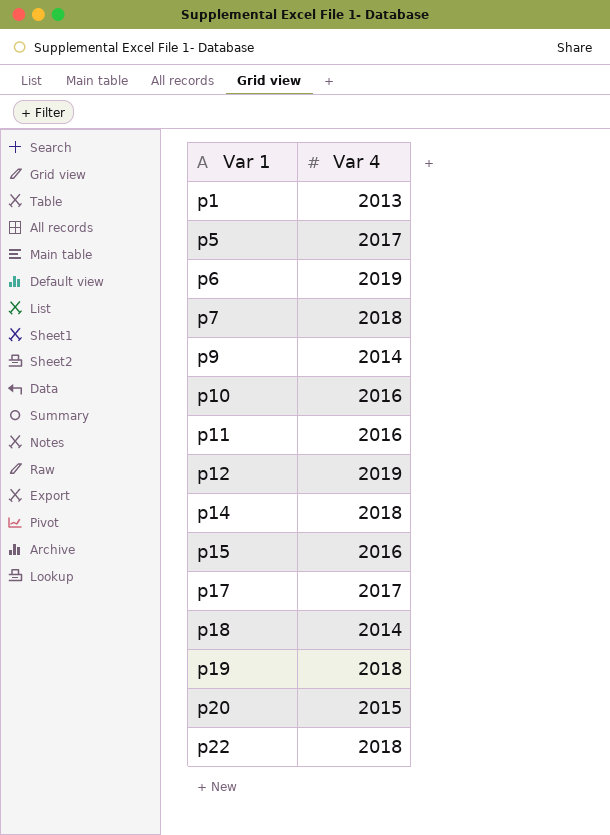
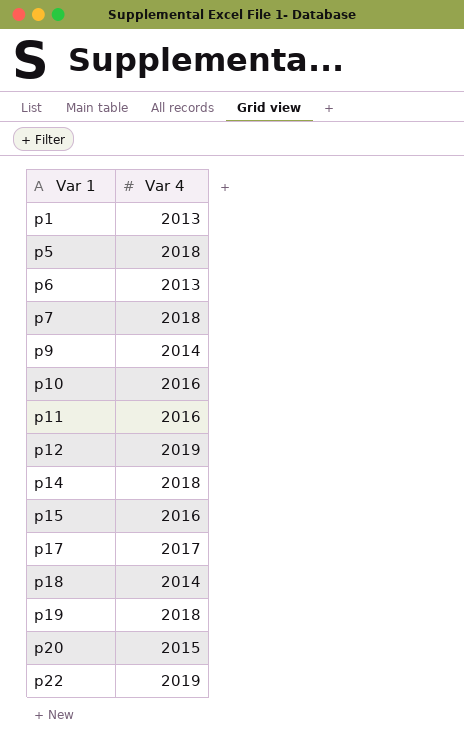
p5 | Var 4: 2017 -> 2018
p6 | Var 4: 2019 -> 2013
p22 | Var 4: 2018 -> 2019

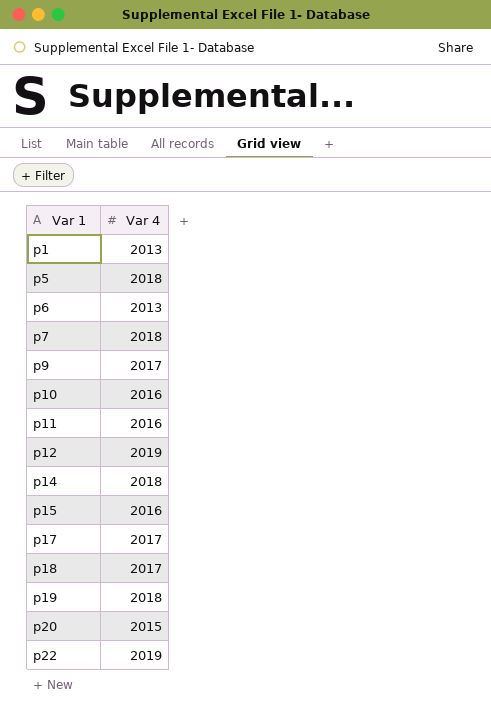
p9 | Var 4: 2014 -> 2017
p18 | Var 4: 2014 -> 2017

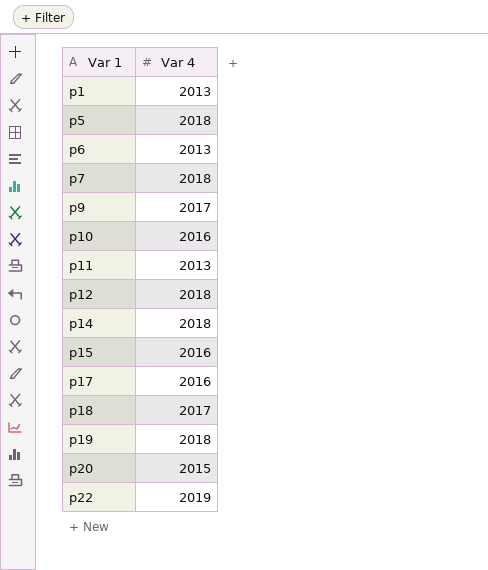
p11 | Var 4: 2016 -> 2013
p12 | Var 4: 2019 -> 2018
p17 | Var 4: 2017 -> 2016

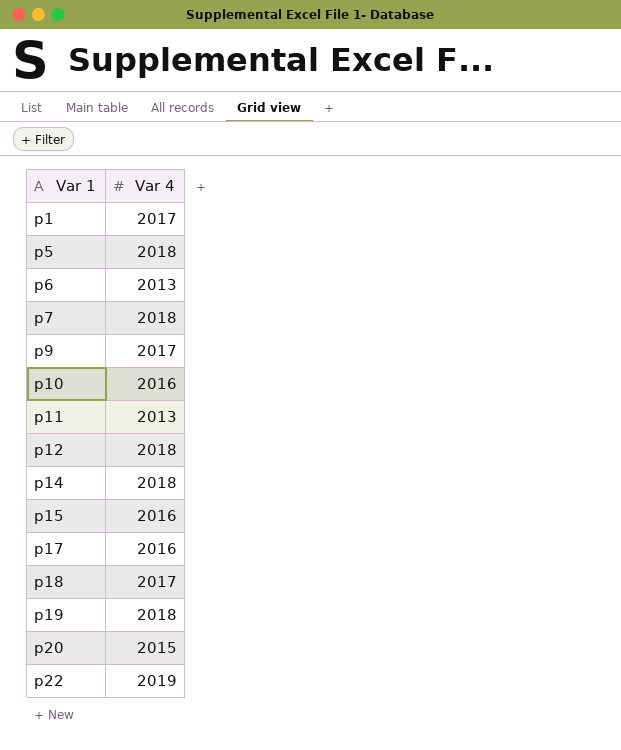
p1 | Var 4: 2013 -> 2017

